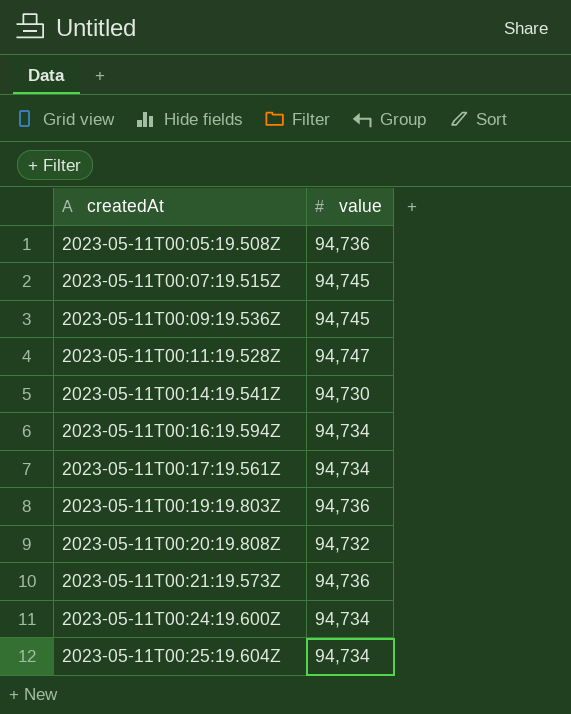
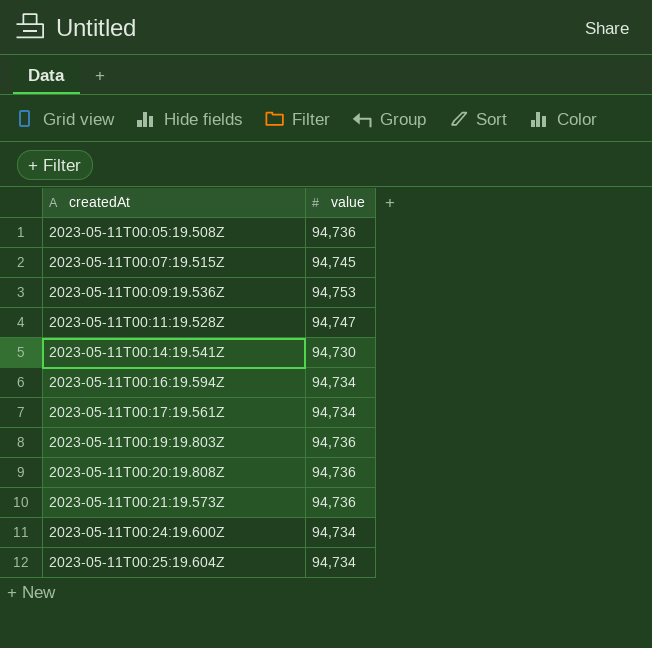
2023-05-11T00:09:19.536Z | value: 94,745 -> 94,753
2023-05-11T00:20:19.808Z | value: 94,732 -> 94,736

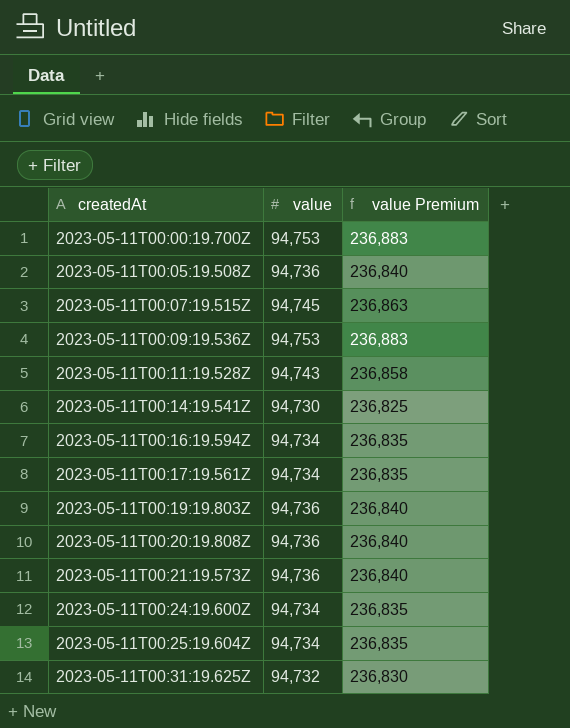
column value Premium | formula: none -> [value] * 2.5
row 2023-05-11T00:00:19.700Z: none -> 94,753 | 236,883
2023-05-11T00:11:19.528Z | value: 94,747 -> 94,743
row 2023-05-11T00:31:19.625Z: none -> 94,732 | 236,830

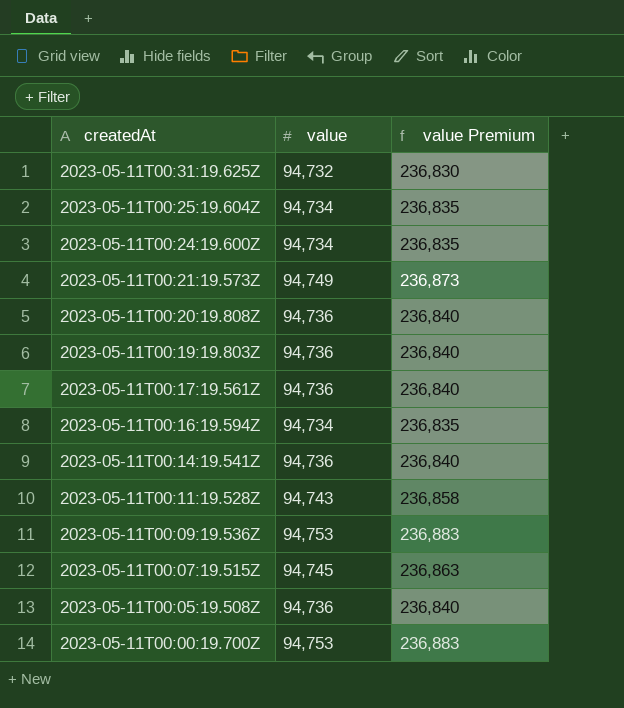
row order: createdAt ascending -> createdAt descending
2023-05-11T00:21:19.573Z | value: 94,736 -> 94,749
2023-05-11T00:21:19.573Z | value Premium: 236,840 -> 236,873
2023-05-11T00:17:19.561Z | value: 94,734 -> 94,736
2023-05-11T00:17:19.561Z | value Premium: 236,835 -> 236,840
2023-05-11T00:14:19.541Z | value: 94,730 -> 94,736
2023-05-11T00:14:19.541Z | value Premium: 236,825 -> 236,840

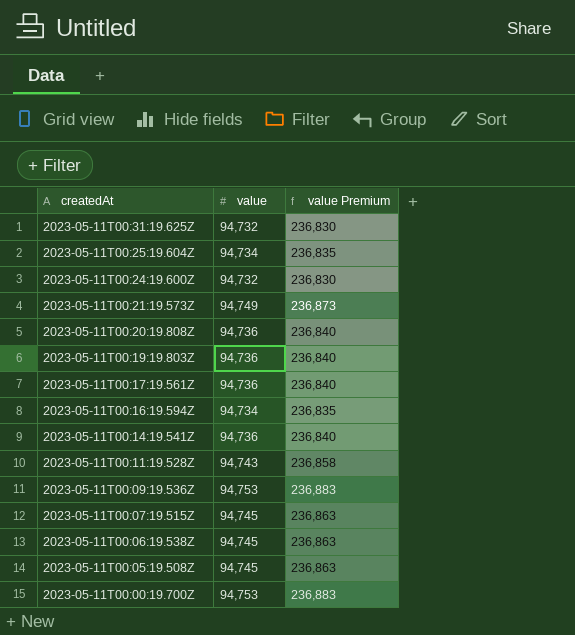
2023-05-11T00:24:19.600Z | value: 94,734 -> 94,732
2023-05-11T00:24:19.600Z | value Premium: 236,835 -> 236,830
row 2023-05-11T00:06:19.538Z: none -> 94,745 | 236,863
2023-05-11T00:05:19.508Z | value: 94,736 -> 94,745
2023-05-11T00:05:19.508Z | value Premium: 236,840 -> 236,863

